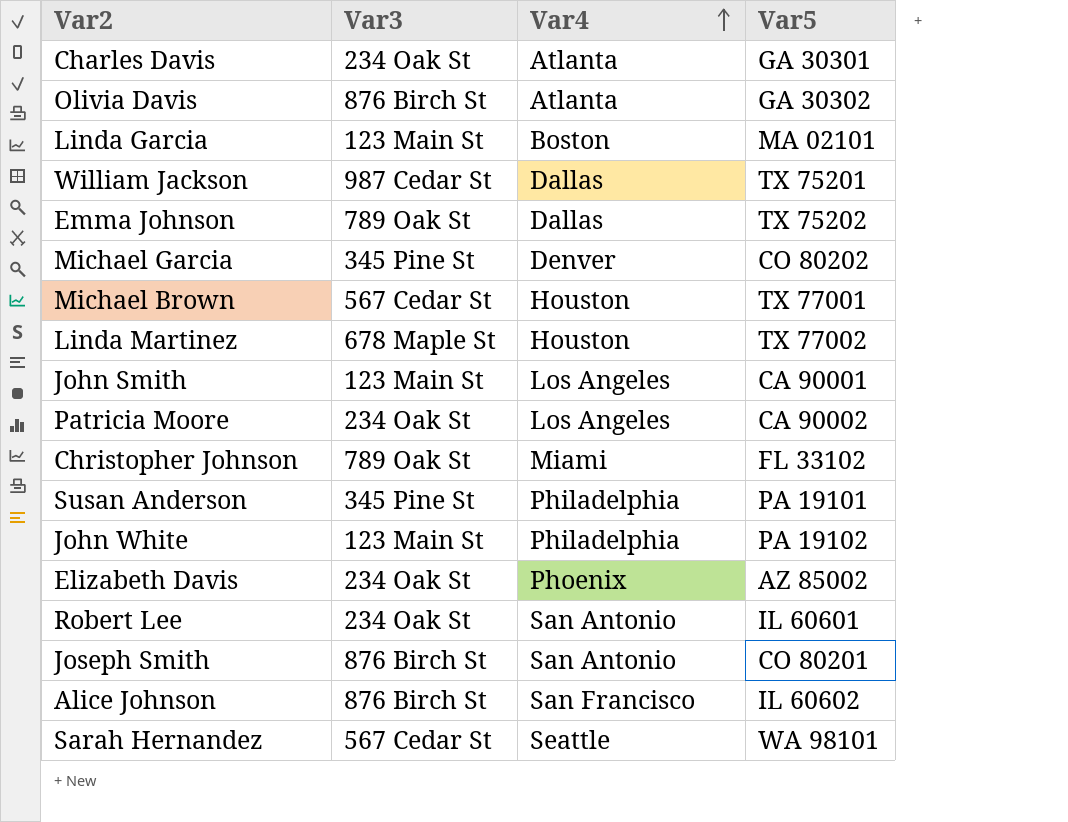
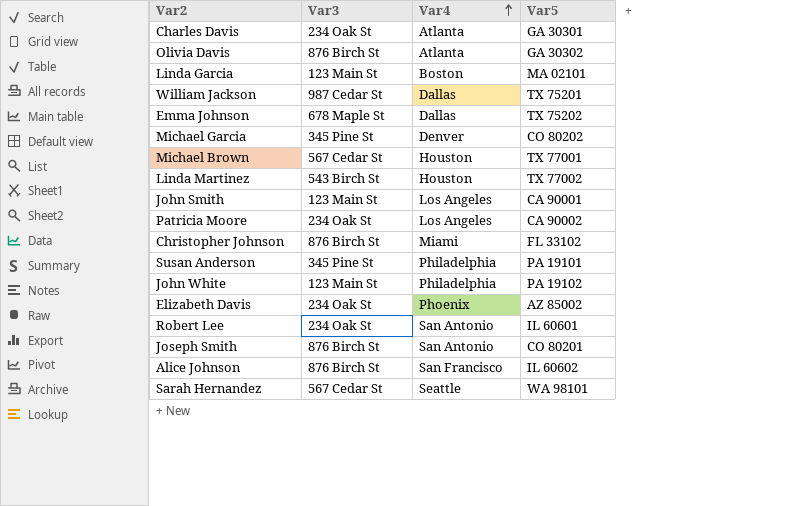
Emma Johnson | Var3: 789 Oak St -> 678 Maple St
Linda Martinez | Var3: 678 Maple St -> 543 Birch St
Christopher Johnson | Var3: 789 Oak St -> 876 Birch St

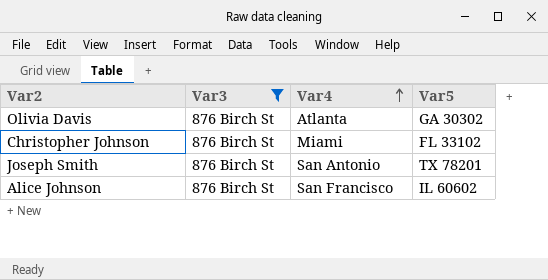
filter: none -> Var3 = 876 Birch St
Joseph Smith | Var5: CO 80201 -> TX 78201

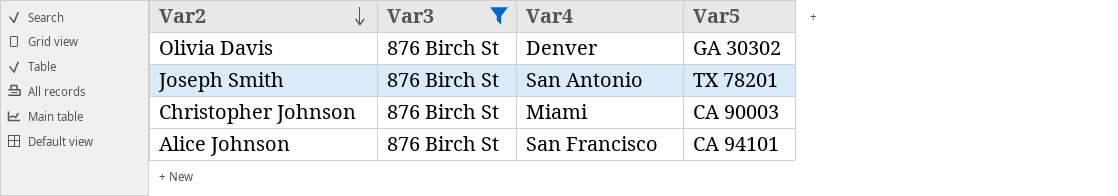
row order: Var4 ascending -> Var2 descending
Olivia Davis | Var4: Atlanta -> Denver
Christopher Johnson | Var5: FL 33102 -> CA 90003
Alice Johnson | Var5: IL 60602 -> CA 94101

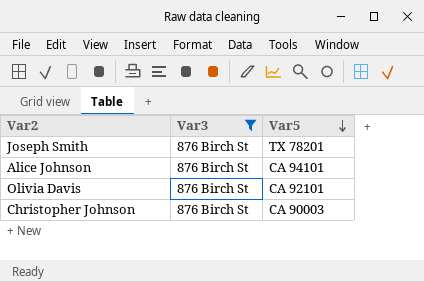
row order: Var2 descending -> Var5 descending
column Var4 | position: 3 -> none
Olivia Davis | Var5: GA 30302 -> CA 92101

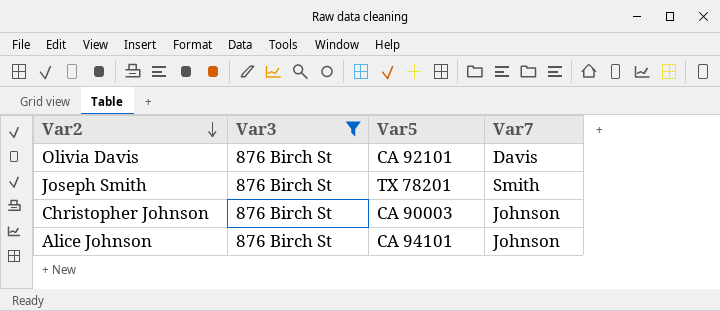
row order: Var5 descending -> Var2 descending
column Var7 | position: none -> 4

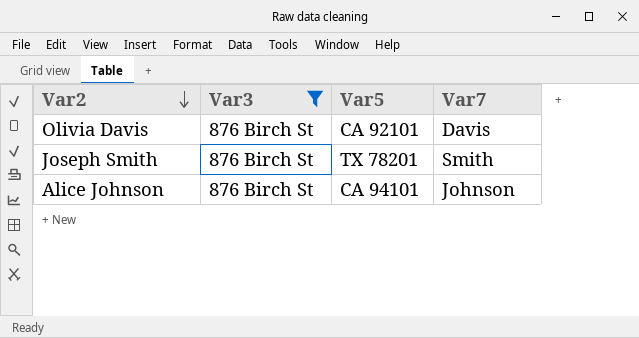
row Christopher Johnson: 876 Birch St | CA 90003 | Johnson -> none

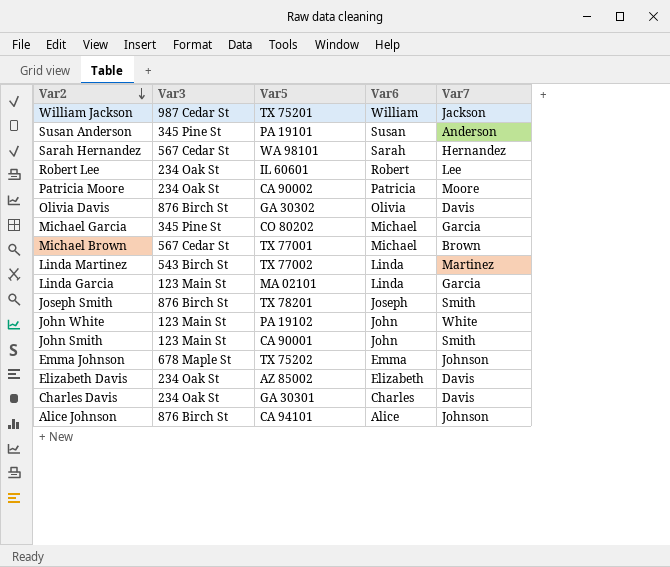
filter: Var3 = 876 Birch St -> none
column Var6 | position: none -> 4
Olivia Davis | Var5: CA 92101 -> GA 30302

